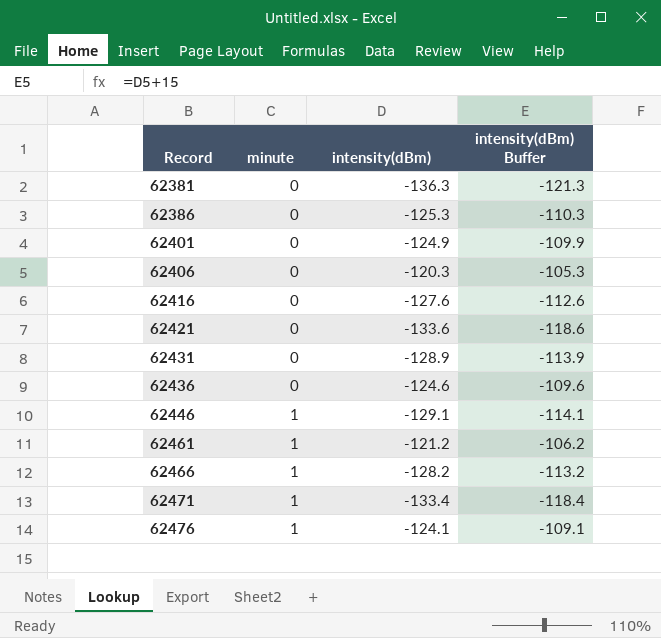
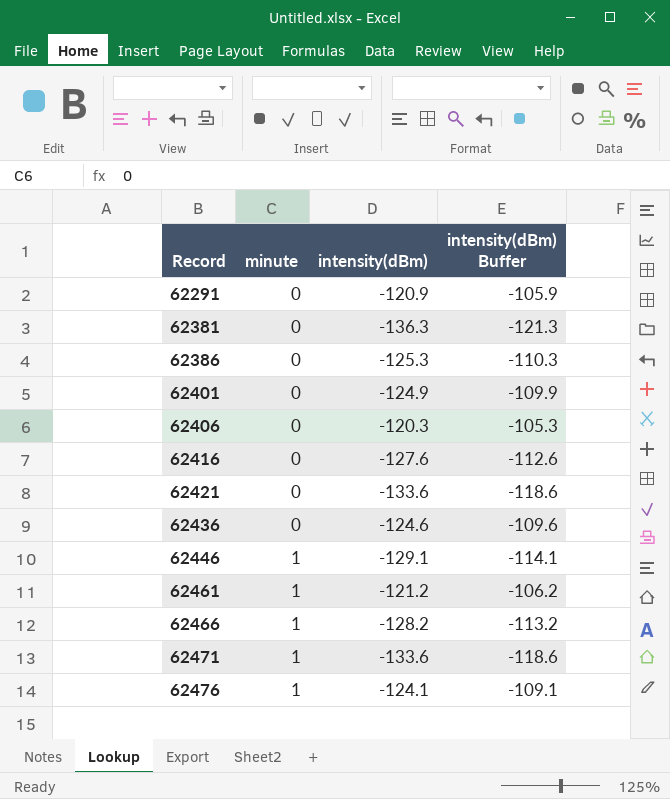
row 62431: 0 | -128.9 | -113.9 -> none
row 62291: none -> 0 | -120.9 | -105.9
62471 | intensity(dBm): -133.4 -> -133.6
62471 | intensity(dBm) Buffer: -118.4 -> -118.6

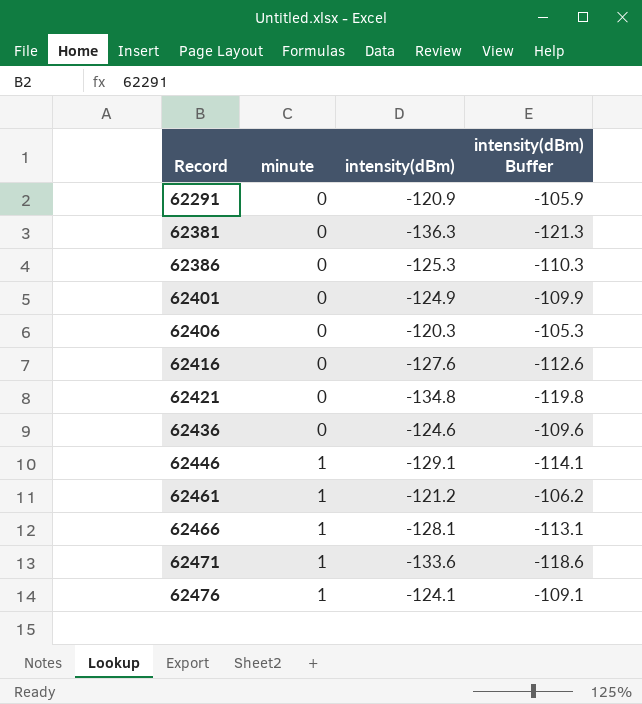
62421 | intensity(dBm): -133.6 -> -134.8
62421 | intensity(dBm) Buffer: -118.6 -> -119.8
62466 | intensity(dBm): -128.2 -> -128.1
62466 | intensity(dBm) Buffer: -113.2 -> -113.1

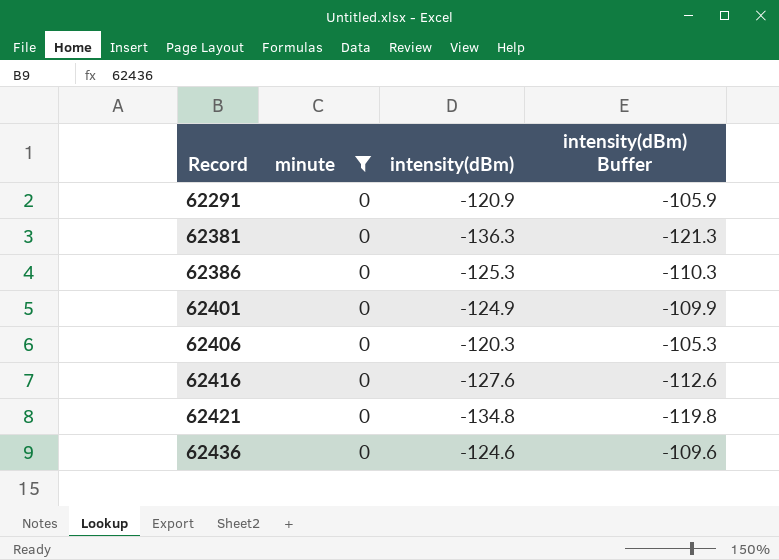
filter: none -> minute = 0

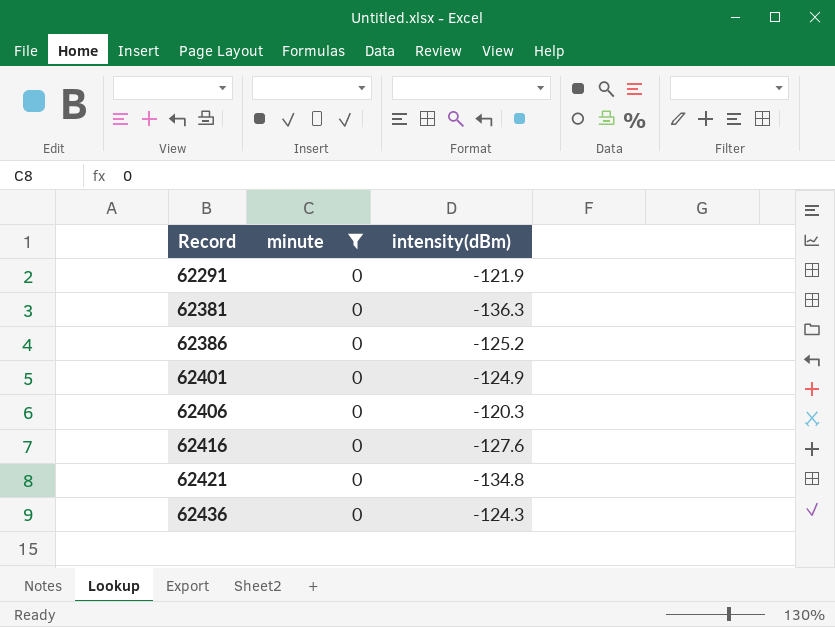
column intensity(dBm) Buffer | formula: [intensity(dBm)] + 15 -> none
62291 | intensity(dBm): -120.9 -> -121.9
62386 | intensity(dBm): -125.3 -> -125.2
62436 | intensity(dBm): -124.6 -> -124.3

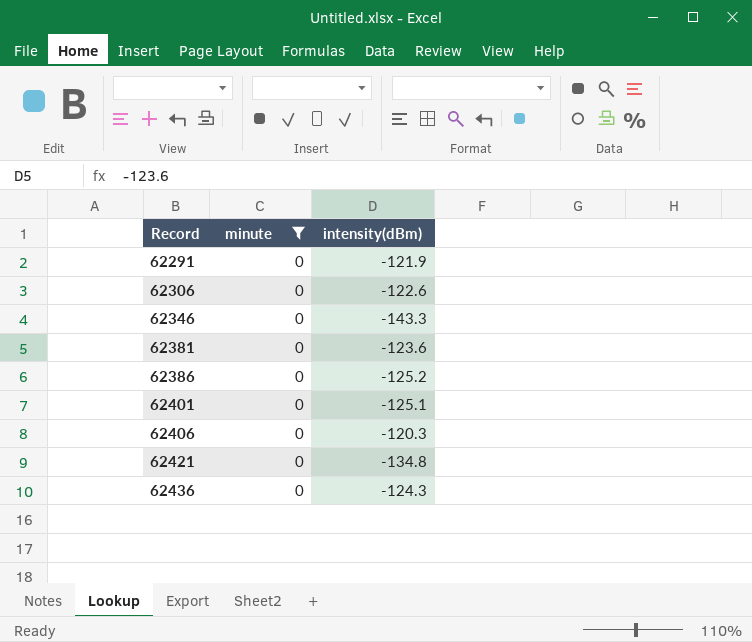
row 62416: 0 | -127.6 -> none
row 62306: none -> 0 | -122.6
row 62346: none -> 0 | -143.3
62381 | intensity(dBm): -136.3 -> -123.6
62401 | intensity(dBm): -124.9 -> -125.1

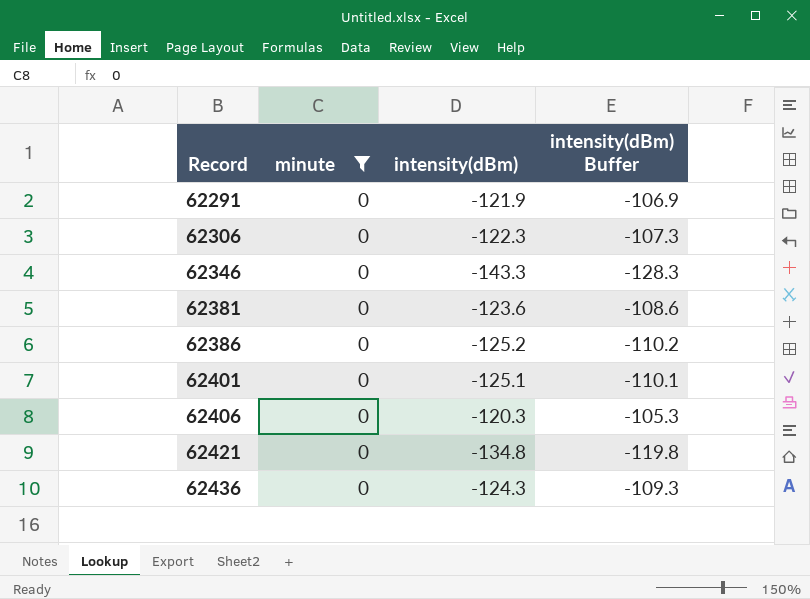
column intensity(dBm) Buffer | formula: none -> [intensity(dBm)] + 15
62306 | intensity(dBm): -122.6 -> -122.3

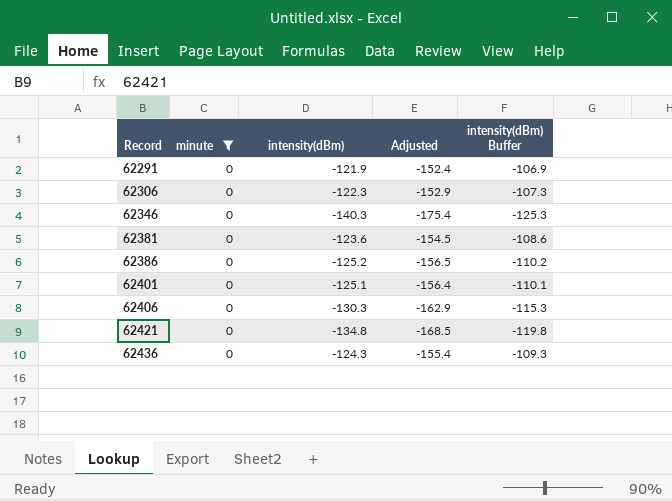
column Adjusted | formula: none -> [intensity(dBm)] * 1.25
62346 | intensity(dBm): -143.3 -> -140.3
62346 | intensity(dBm) Buffer: -128.3 -> -125.3
62406 | intensity(dBm): -120.3 -> -130.3
62406 | intensity(dBm) Buffer: -105.3 -> -115.3

